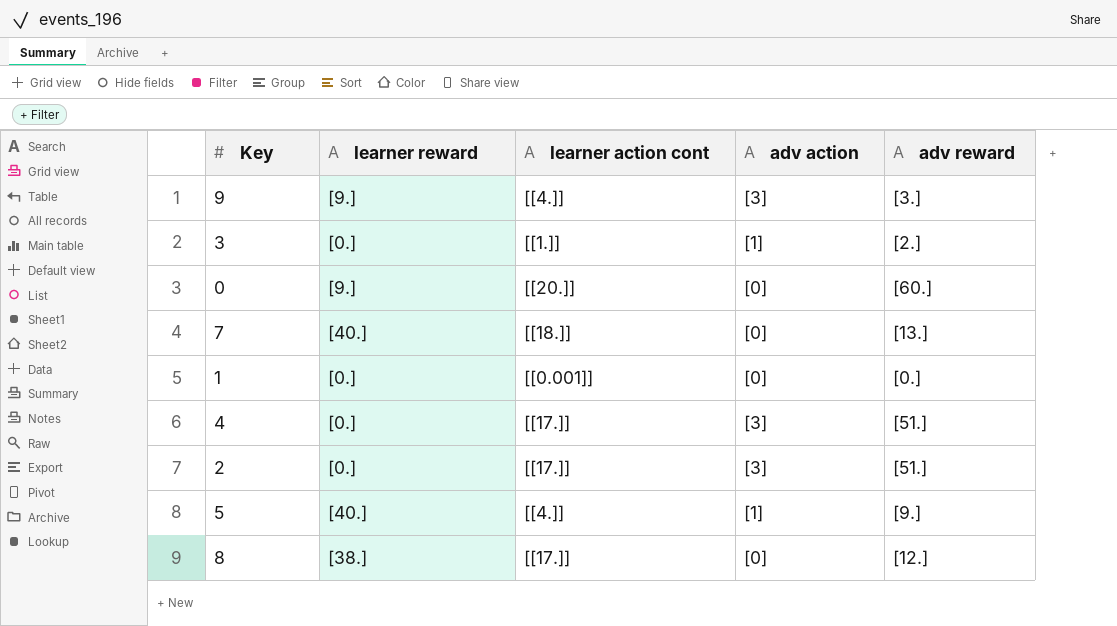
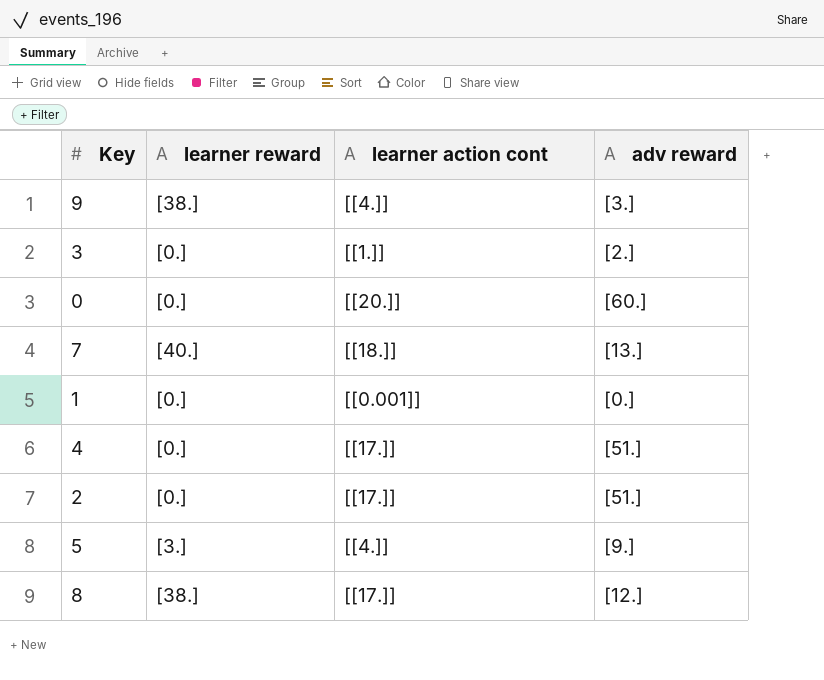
column adv action | position: 4 -> none
9 | learner reward: [9.] -> [38.]
0 | learner reward: [9.] -> [0.]
5 | learner reward: [40.] -> [3.]

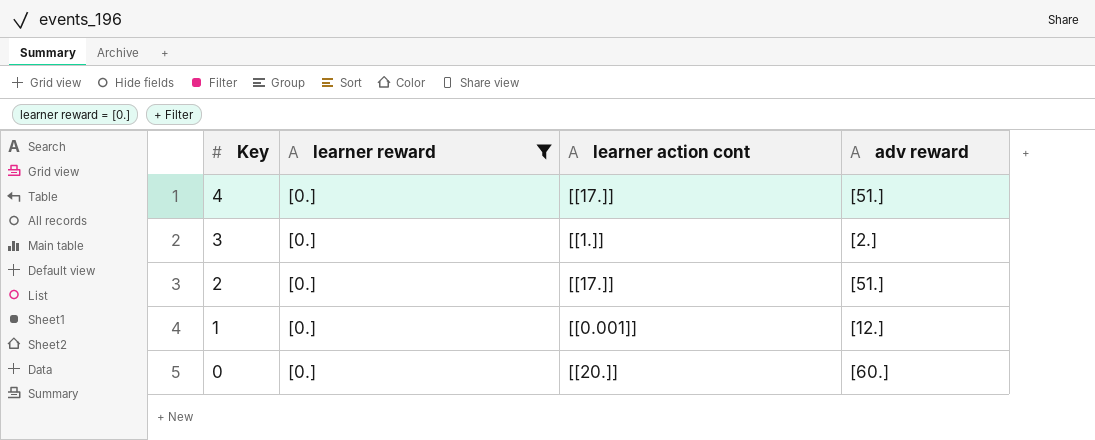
filter: none -> learner reward = [0.]
row order: none -> Key descending
1 | adv reward: [0.] -> [12.]

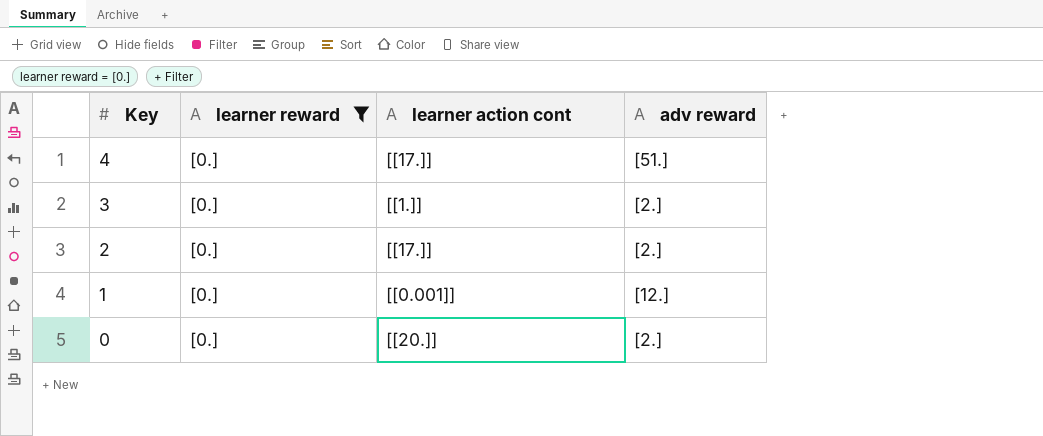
2 | adv reward: [51.] -> [2.]
0 | adv reward: [60.] -> [2.]

